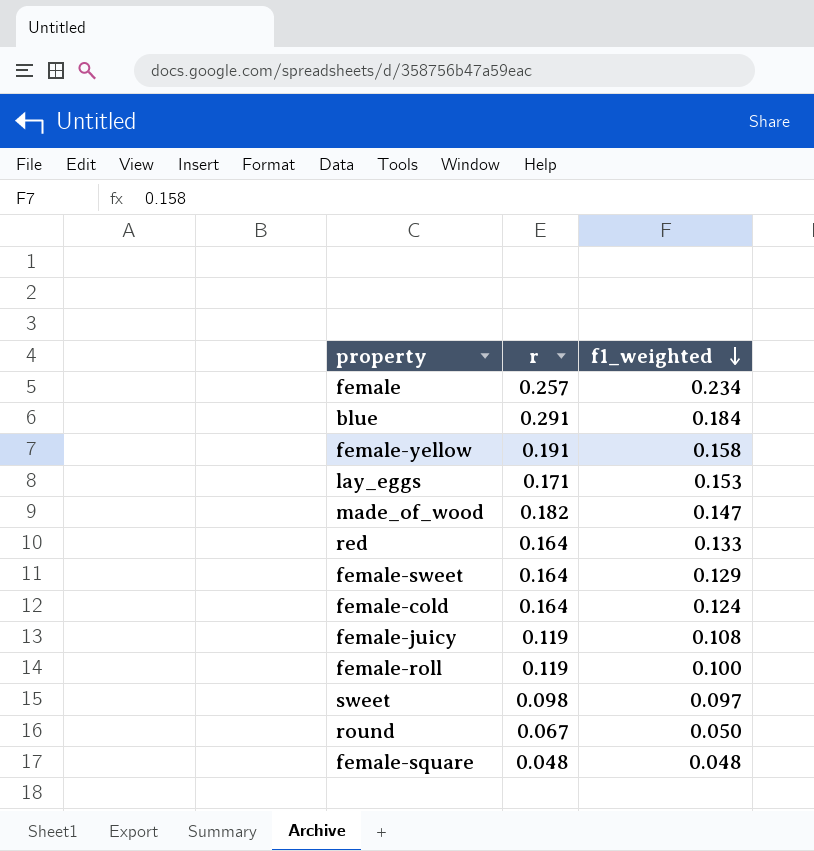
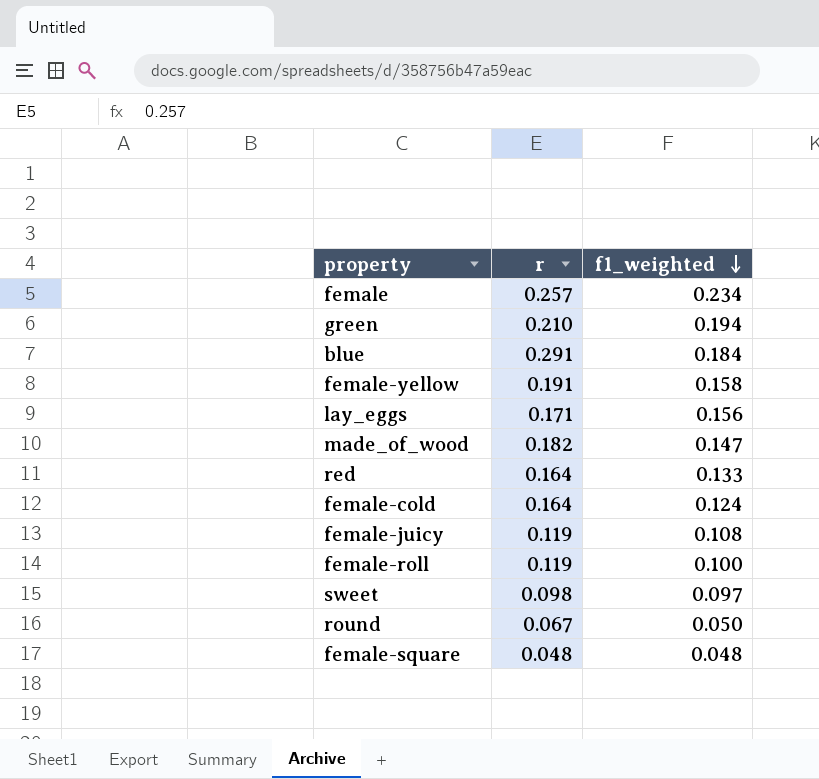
row female-sweet: 0.164 | 0.129 -> none
row green: none -> 0.210 | 0.194
lay_eggs | f1_weighted: 0.153 -> 0.156

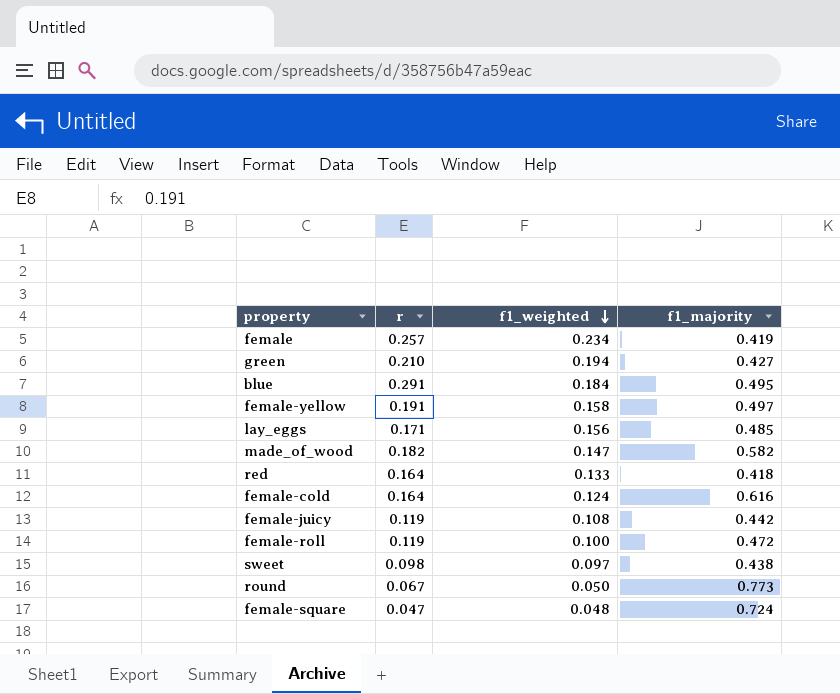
column f1_majority | position: none -> 4
female-square | r: 0.048 -> 0.047

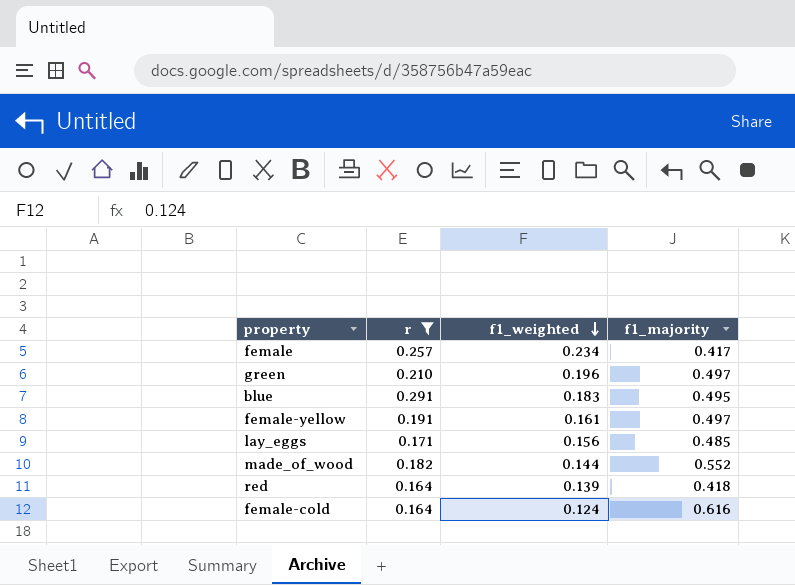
filter: none -> r >= 0.164
female | f1_majority: 0.419 -> 0.417
green | f1_weighted: 0.194 -> 0.196
green | f1_majority: 0.427 -> 0.497
blue | f1_weighted: 0.184 -> 0.183
female-yellow | f1_weighted: 0.158 -> 0.161
made_of_wood | f1_weighted: 0.147 -> 0.144
made_of_wood | f1_majority: 0.582 -> 0.552
red | f1_weighted: 0.133 -> 0.139

